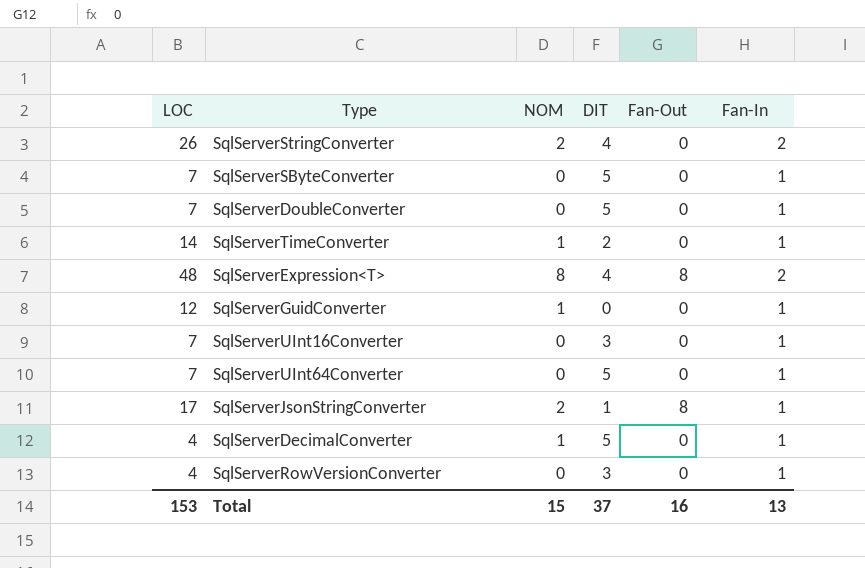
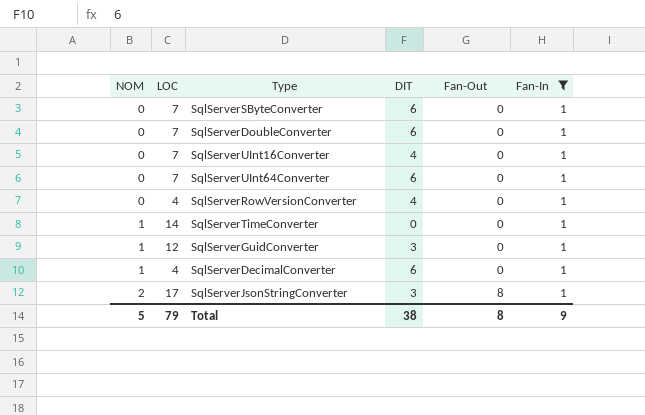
filter: none -> Fan-In = 1
row order: none -> NOM ascending
column NOM | position: 3 -> 1
SqlServerSByteConverter | DIT: 5 -> 6
SqlServerDoubleConverter | DIT: 5 -> 6
SqlServerUInt16Converter | DIT: 3 -> 4
SqlServerUInt64Converter | DIT: 5 -> 6
SqlServerRowVersionConverter | DIT: 3 -> 4
SqlServerTimeConverter | DIT: 2 -> 0
SqlServerGuidConverter | DIT: 0 -> 3
SqlServerDecimalConverter | DIT: 5 -> 6
SqlServerJsonStringConverter | DIT: 1 -> 3
Total | NOM: 15 -> 5
Total | LOC: 153 -> 79
Total | DIT: 37 -> 38
Total | Fan-Out: 16 -> 8
Total | Fan-In: 13 -> 9

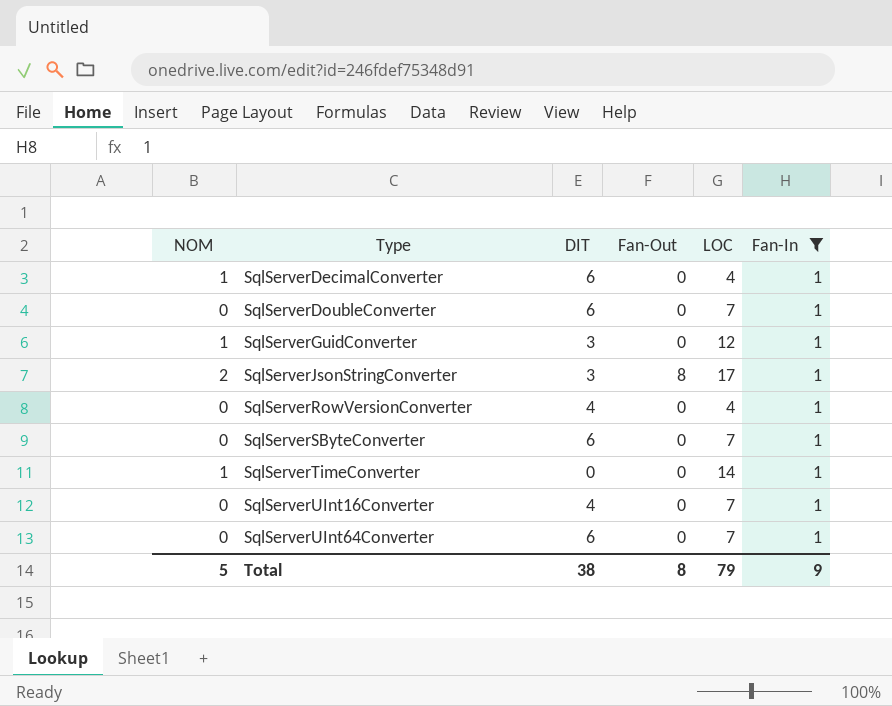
row order: NOM ascending -> Type ascending
column LOC | position: 2 -> 5

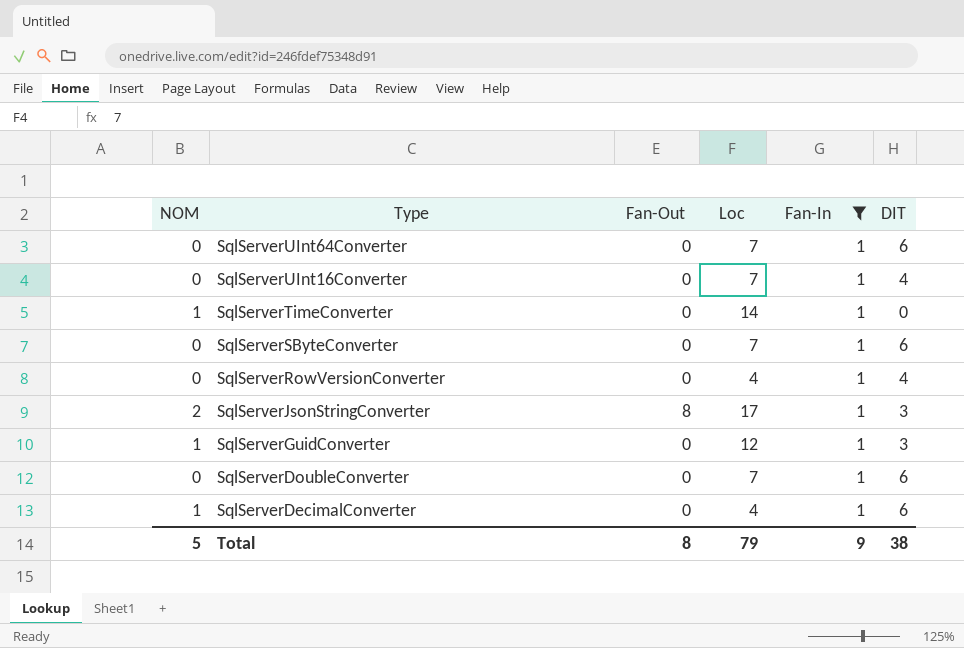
row order: Type ascending -> Type descending
column name: LOC -> Loc
column DIT | position: 3 -> 6

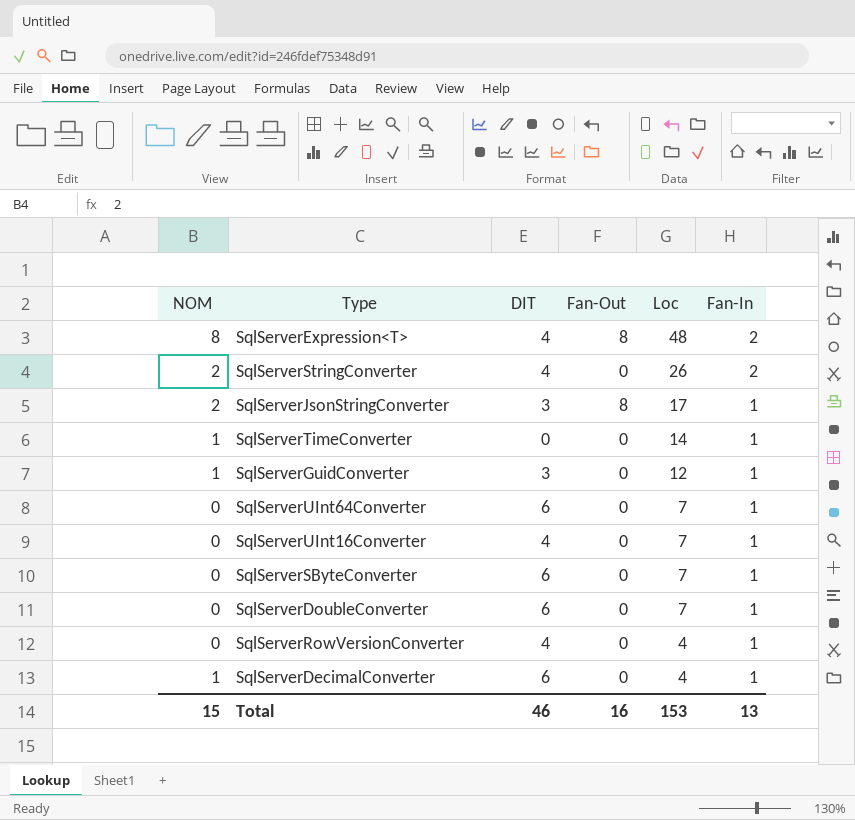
filter: Fan-In = 1 -> none
row order: Type descending -> Loc descending
column DIT | position: 6 -> 3
Total | NOM: 5 -> 15
Total | DIT: 38 -> 46
Total | Fan-Out: 8 -> 16
Total | Loc: 79 -> 153
Total | Fan-In: 9 -> 13

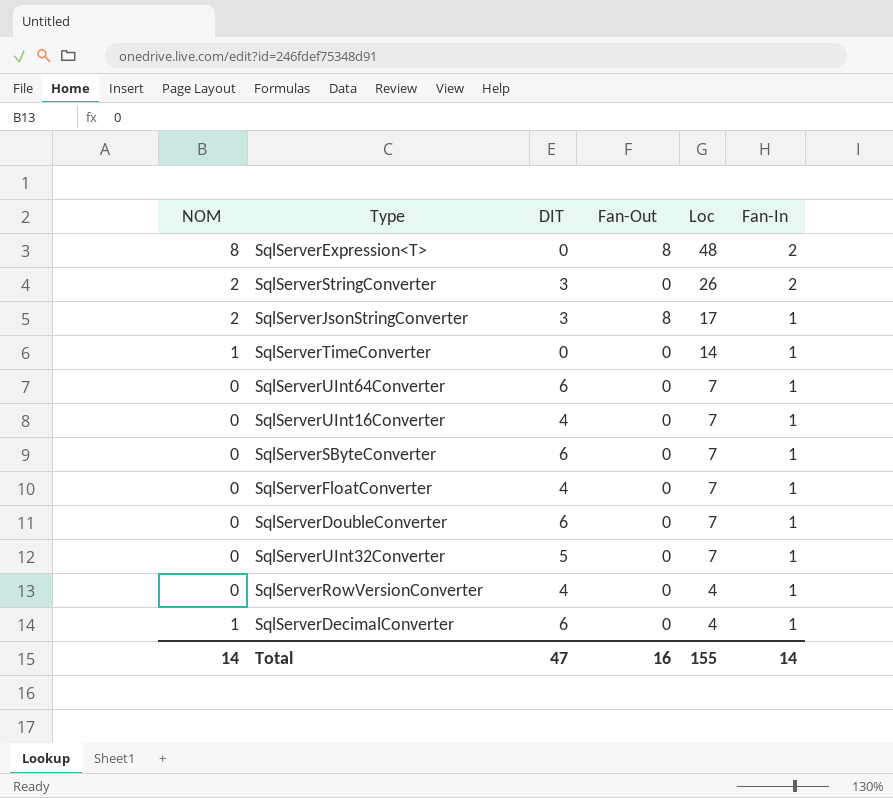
row SqlServerGuidConverter: 1 | 3 | 0 | 12 | 1 -> none
SqlServerExpression<T> | DIT: 4 -> 0
SqlServerStringConverter | DIT: 4 -> 3
row SqlServerFloatConverter: none -> 0 | 4 | 0 | 7 | 1
row SqlServerUInt32Converter: none -> 0 | 5 | 0 | 7 | 1
Total | NOM: 15 -> 14
Total | DIT: 46 -> 47
Total | Loc: 153 -> 155
Total | Fan-In: 13 -> 14

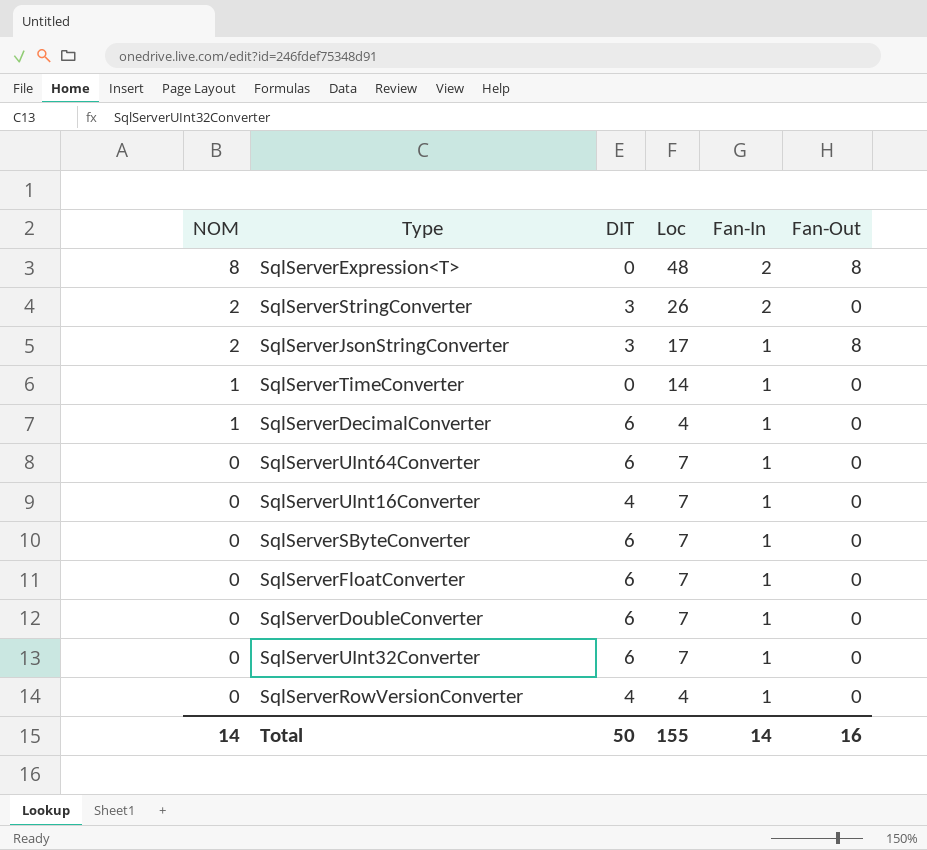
row order: Loc descending -> NOM descending
column Fan-Out | position: 4 -> 6
SqlServerFloatConverter | DIT: 4 -> 6
SqlServerUInt32Converter | DIT: 5 -> 6
Total | DIT: 47 -> 50

